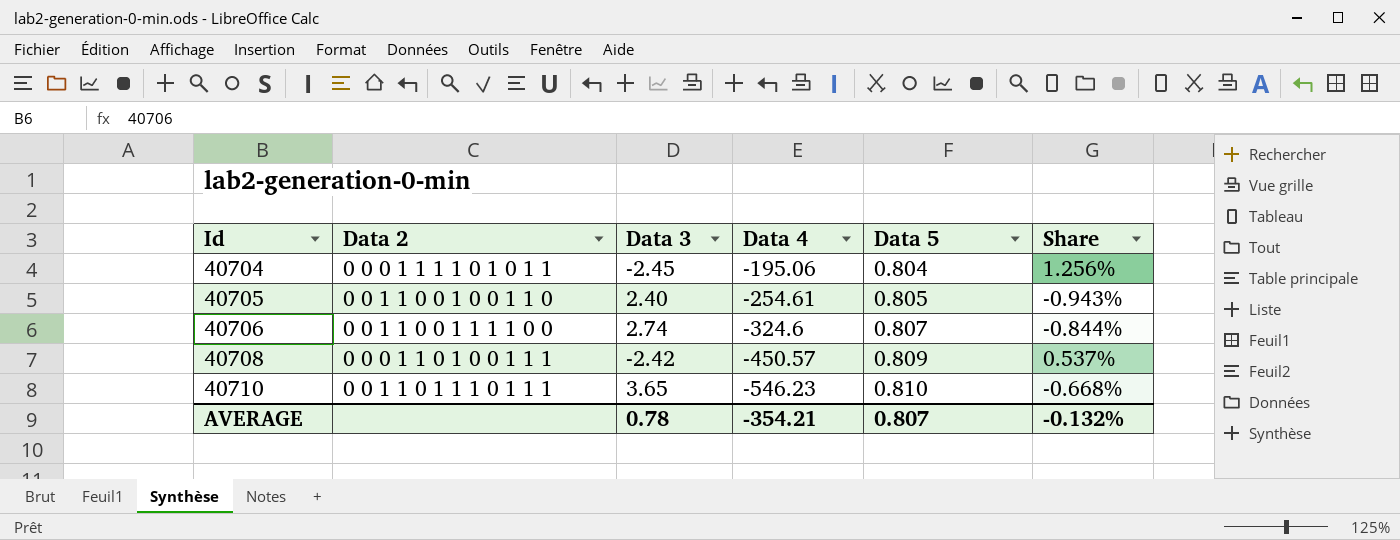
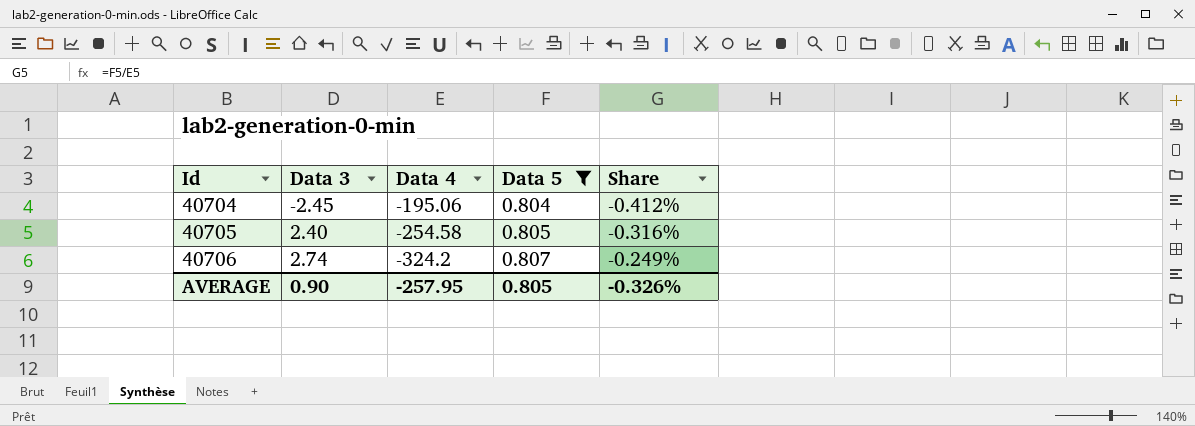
filter: none -> Data 5 <= 0.807
column Data 2 | position: 2 -> none
column Share | formula: [Data 3] / [Data 4] -> [Data 5] / [Data 4]
40705 | Data 4: -254.61 -> -254.58
40706 | Data 4: -324.6 -> -324.2
AVERAGE | Data 3: 0.78 -> 0.90
AVERAGE | Data 4: -354.21 -> -257.95
AVERAGE | Data 5: 0.807 -> 0.805
AVERAGE | Share: -0.132% -> -0.326%

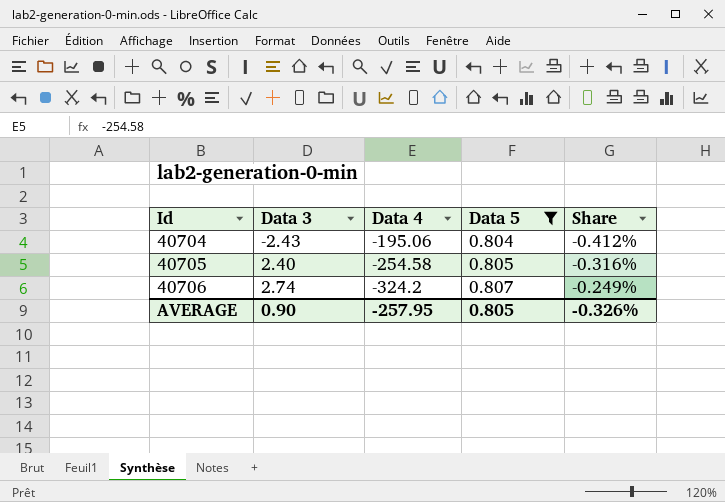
40704 | Data 3: -2.45 -> -2.43

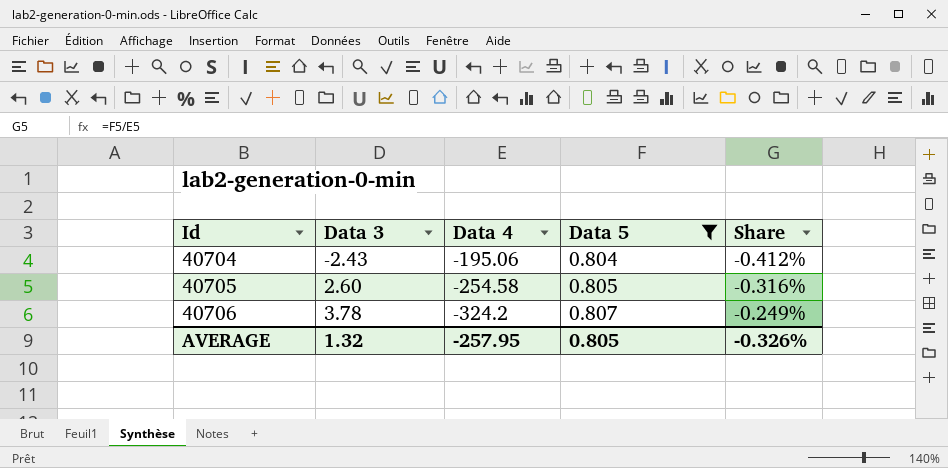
40705 | Data 3: 2.40 -> 2.60
40706 | Data 3: 2.74 -> 3.78
AVERAGE | Data 3: 0.90 -> 1.32

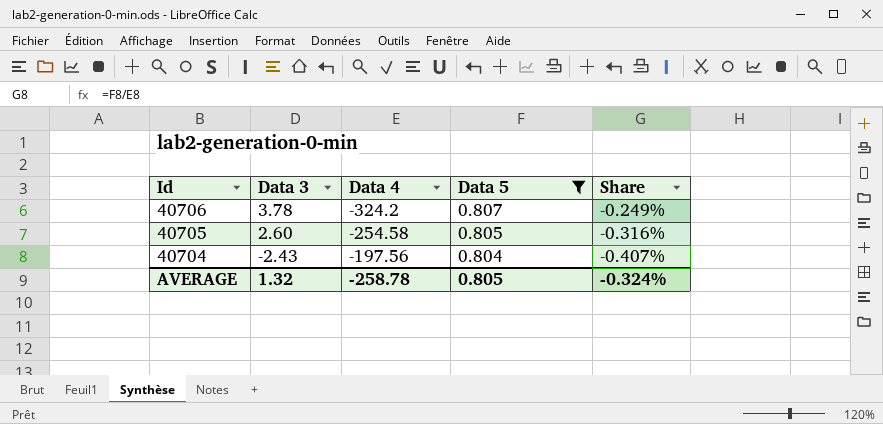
row order: Id ascending -> Id descending
40704 | Data 4: -195.06 -> -197.56
40704 | Share: -0.412% -> -0.407%
AVERAGE | Data 4: -257.95 -> -258.78
AVERAGE | Share: -0.326% -> -0.324%

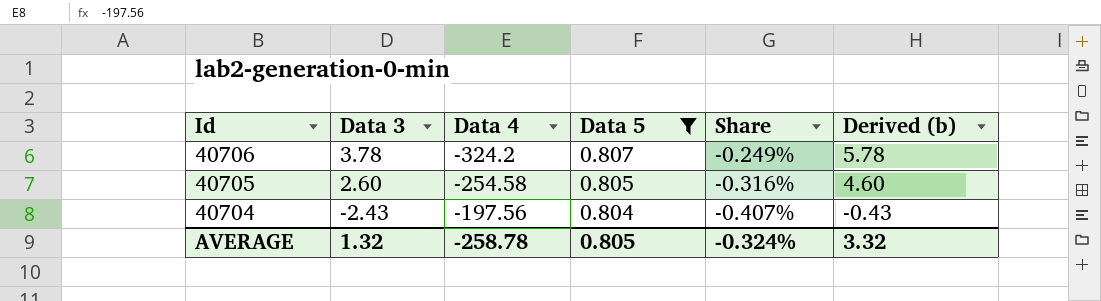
column Derived (b) | formula: none -> [Data 3] + 2

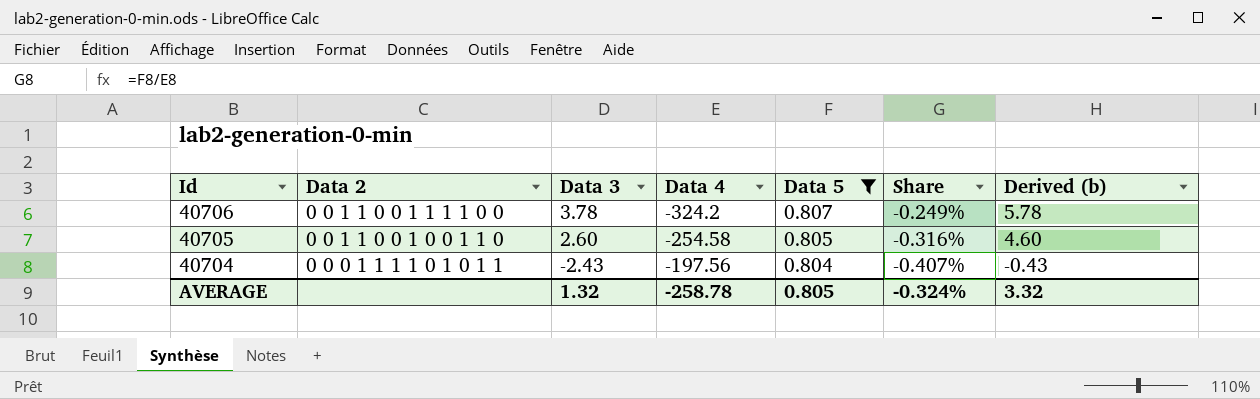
column Data 2 | position: none -> 2

